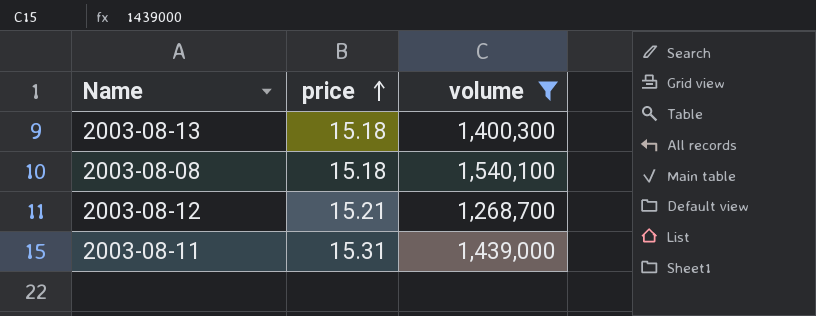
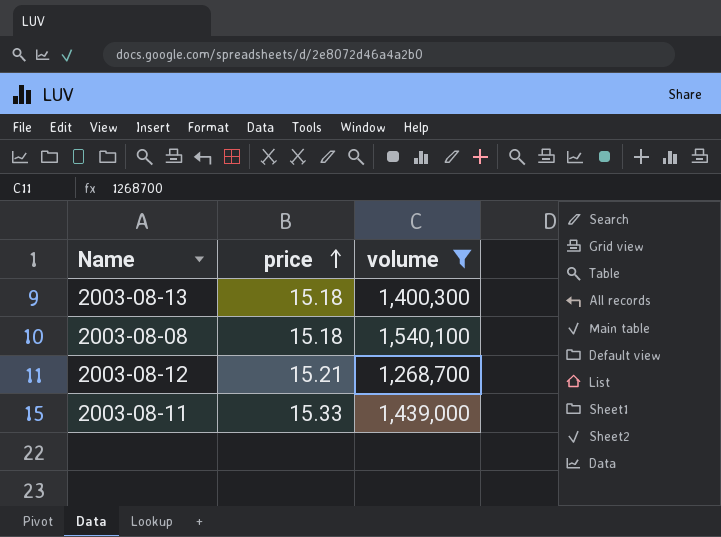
2003-08-11 | price: 15.31 -> 15.33

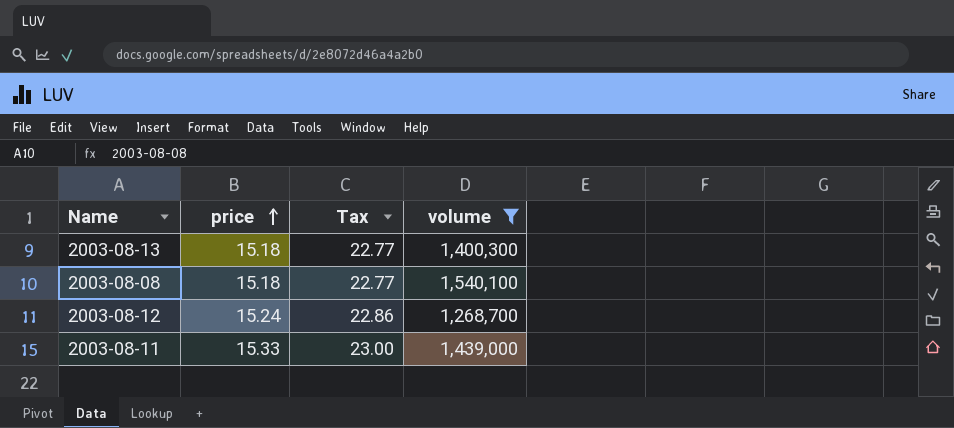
column Tax | formula: none -> [price] * 1.5
2003-08-12 | price: 15.21 -> 15.24

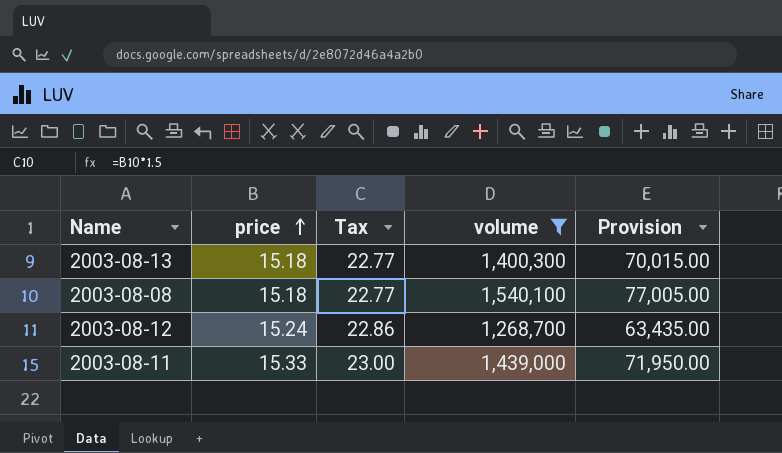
column Provision | formula: none -> [volume] * 0.05

